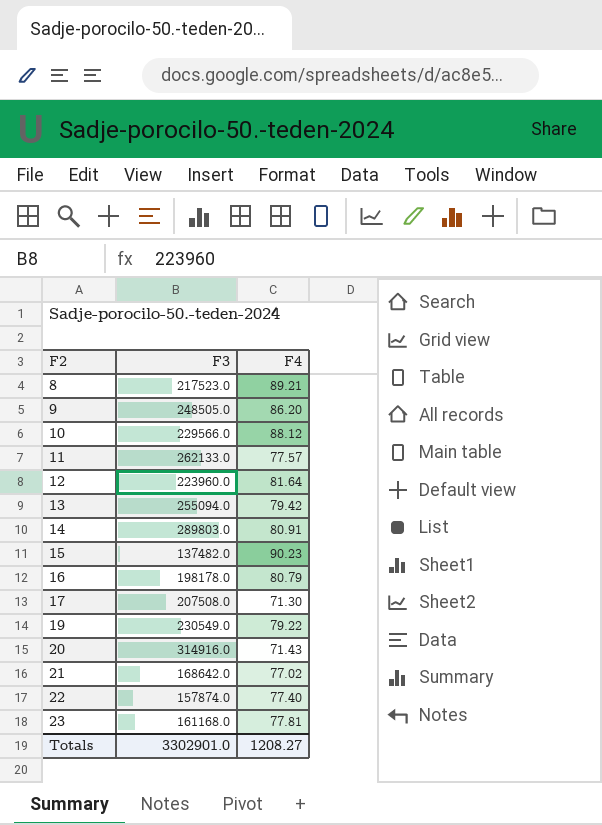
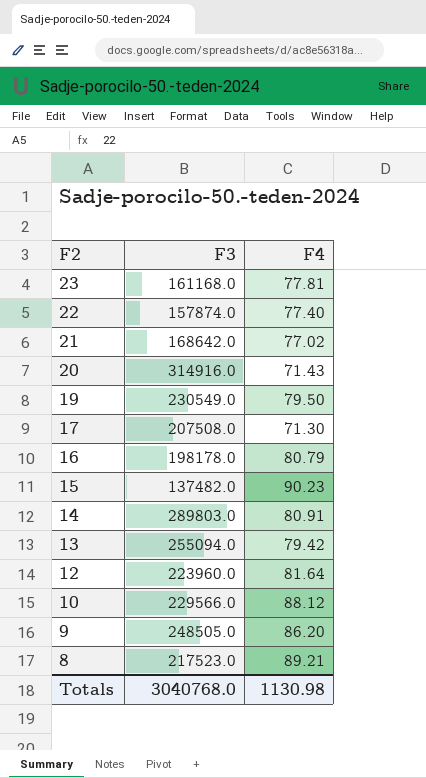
row order: F2 ascending -> F2 descending
row 11: 262133.0 | 77.57 -> none
19 | F4: 79.22 -> 79.50
Totals | F3: 3302901.0 -> 3040768.0
Totals | F4: 1208.27 -> 1130.98

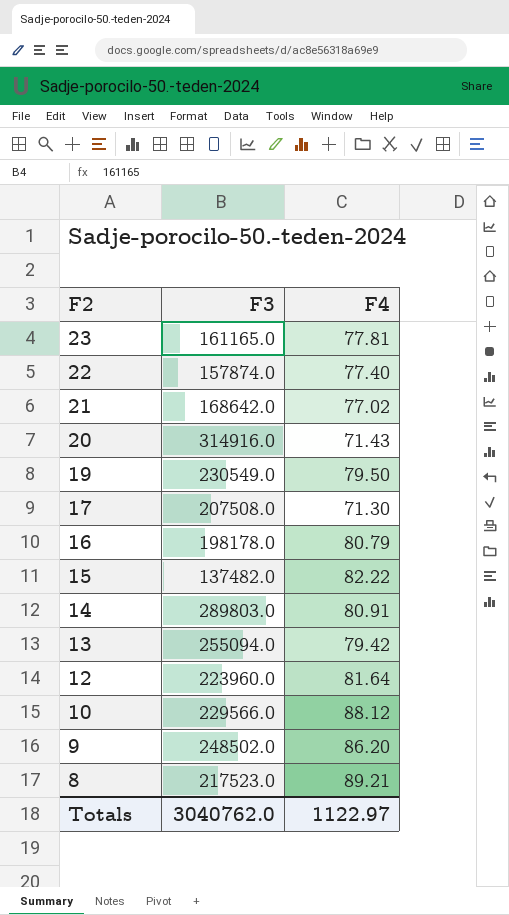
23 | F3: 161168.0 -> 161165.0
15 | F4: 90.23 -> 82.22
9 | F3: 248505.0 -> 248502.0
Totals | F3: 3040768.0 -> 3040762.0
Totals | F4: 1130.98 -> 1122.97

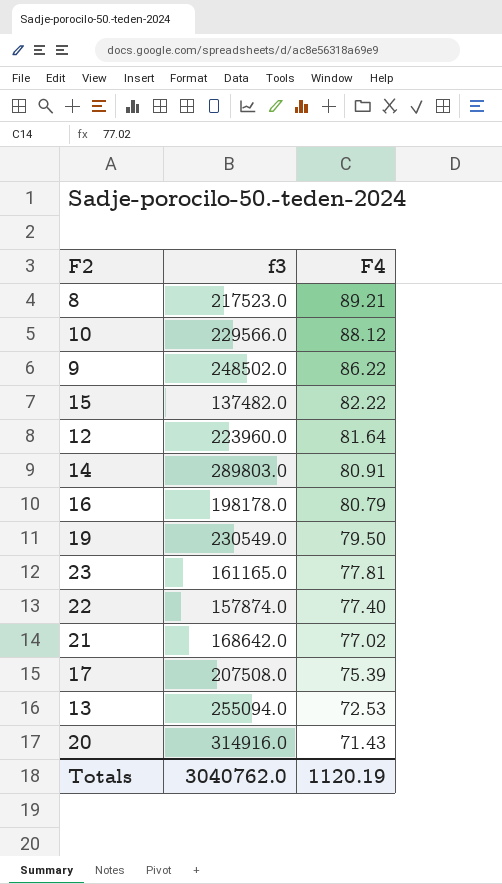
row order: F2 descending -> F4 descending
column name: F3 -> f3
9 | F4: 86.20 -> 86.22
17 | F4: 71.30 -> 75.39
13 | F4: 79.42 -> 72.53
Totals | F4: 1122.97 -> 1120.19

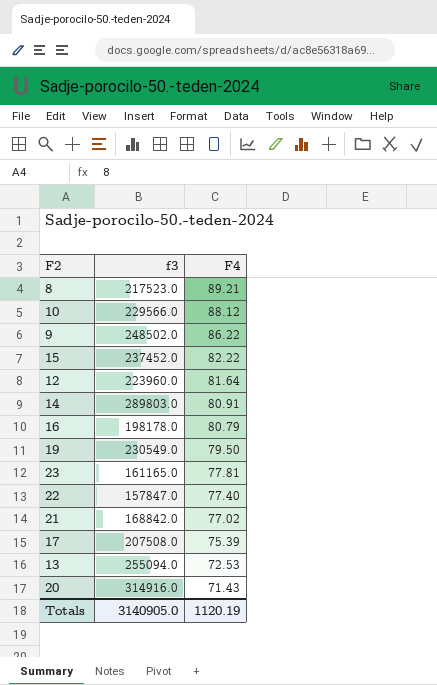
15 | f3: 137482.0 -> 237452.0
22 | f3: 157874.0 -> 157847.0
21 | f3: 168642.0 -> 168842.0
Totals | f3: 3040762.0 -> 3140905.0

